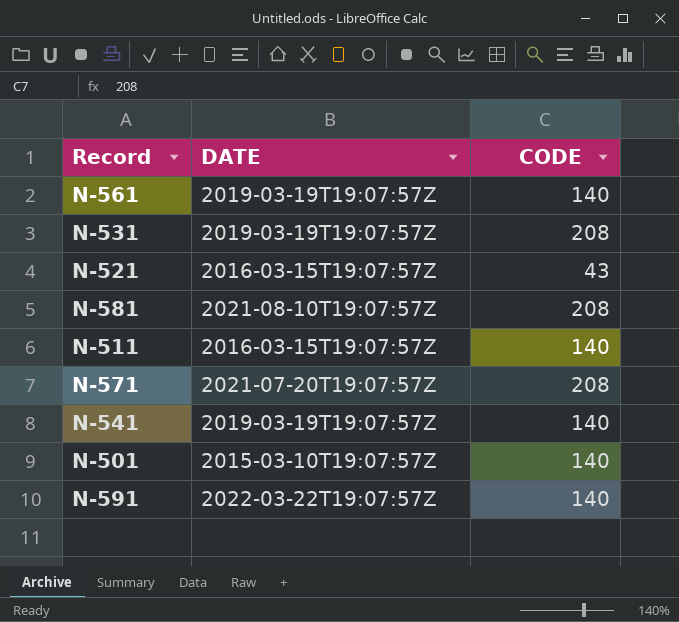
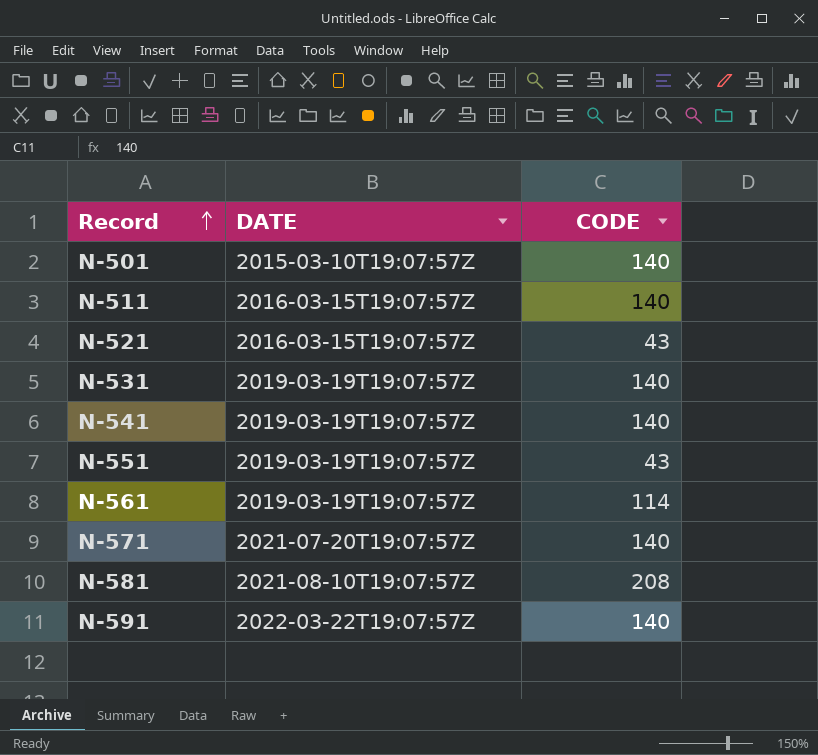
row order: none -> Record ascending
N-531 | CODE: 208 -> 140
row N-551: none -> 2019-03-19T19:07:57Z | 43
N-561 | CODE: 140 -> 114
N-571 | CODE: 208 -> 140

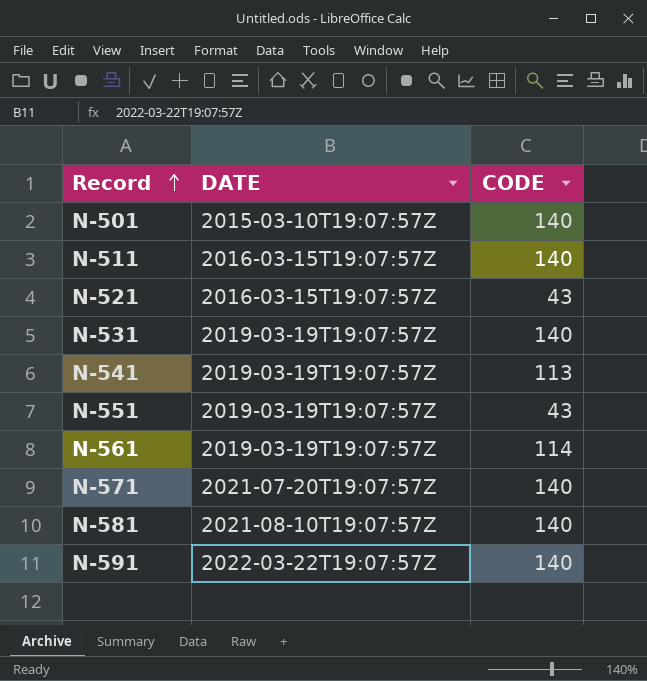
N-541 | CODE: 140 -> 113
N-581 | CODE: 208 -> 140

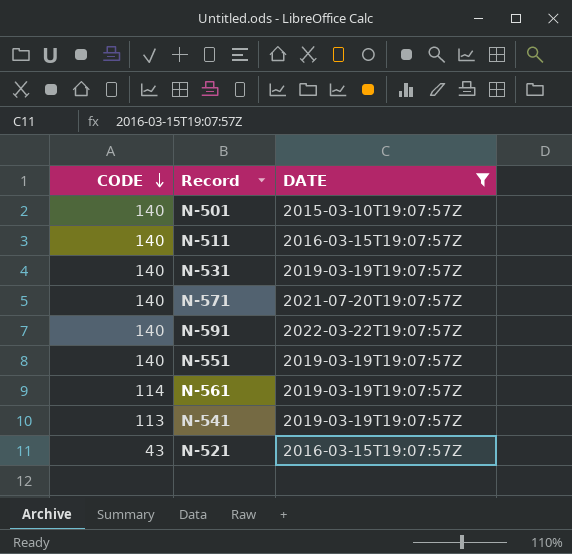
filter: none -> DATE != 2021-08-10T19:07:57Z
row order: Record ascending -> CODE descending
column CODE | position: 3 -> 1
N-551 | CODE: 43 -> 140

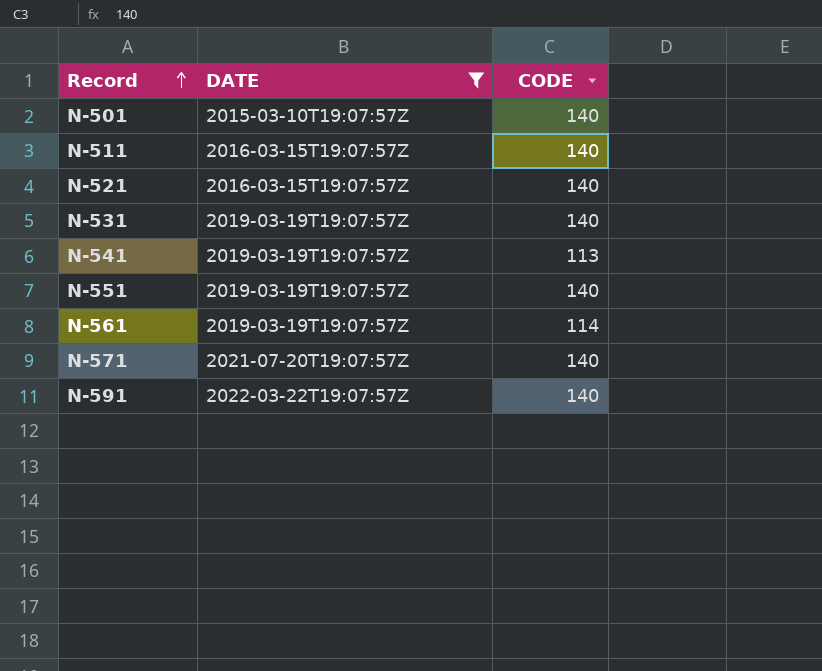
row order: CODE descending -> Record ascending
column CODE | position: 1 -> 3
N-521 | CODE: 43 -> 140

